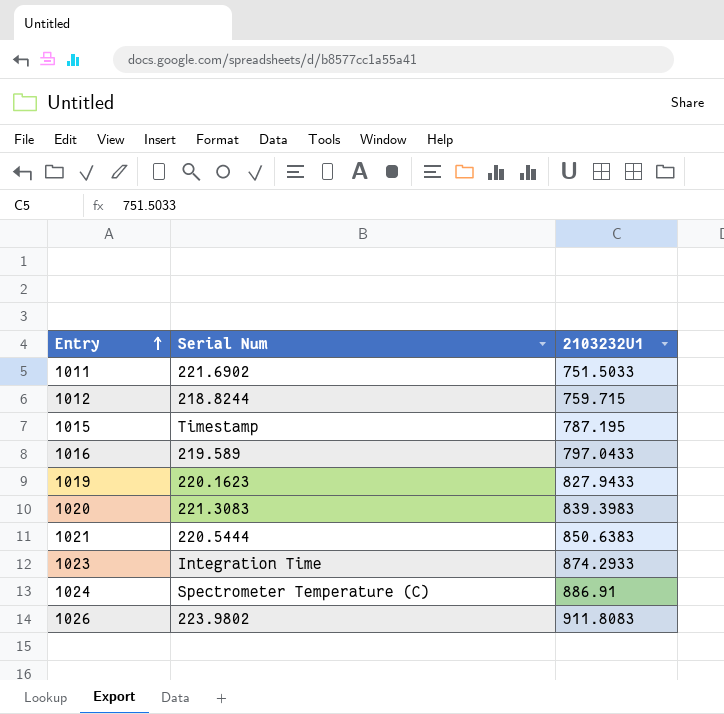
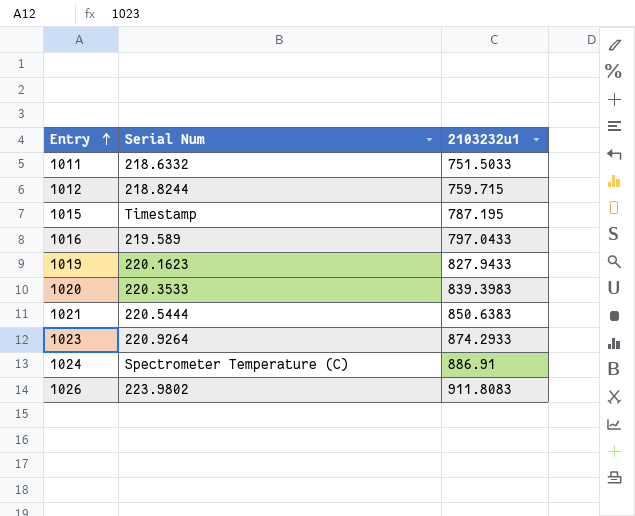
column name: 2103232U1 -> 2103232u1
1011 | Serial Num: 221.6902 -> 218.6332
1020 | Serial Num: 221.3083 -> 220.3533
1023 | Serial Num: Integration Time -> 220.9264

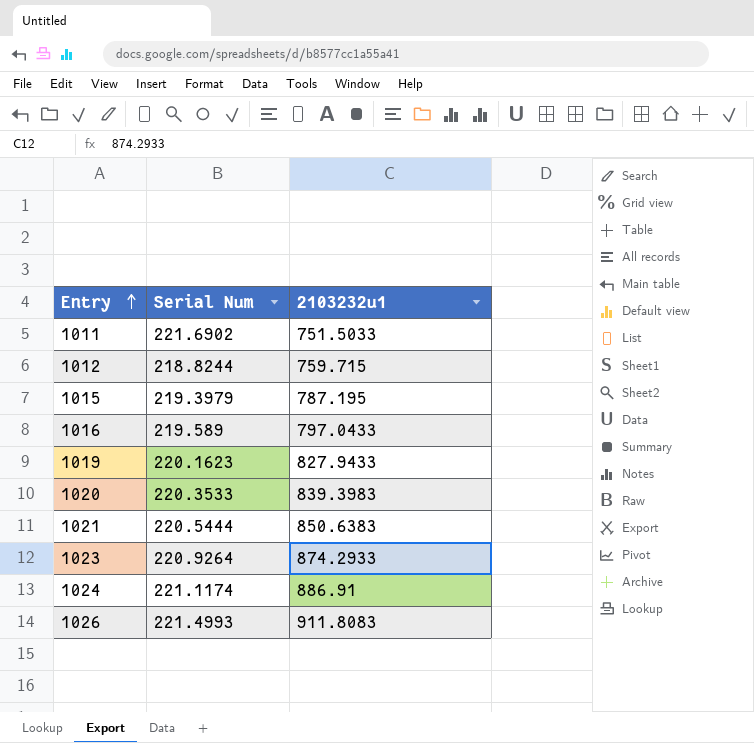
1011 | Serial Num: 218.6332 -> 221.6902
1015 | Serial Num: Timestamp -> 219.3979
1024 | Serial Num: Spectrometer Temperature (C) -> 221.1174
1026 | Serial Num: 223.9802 -> 221.4993

